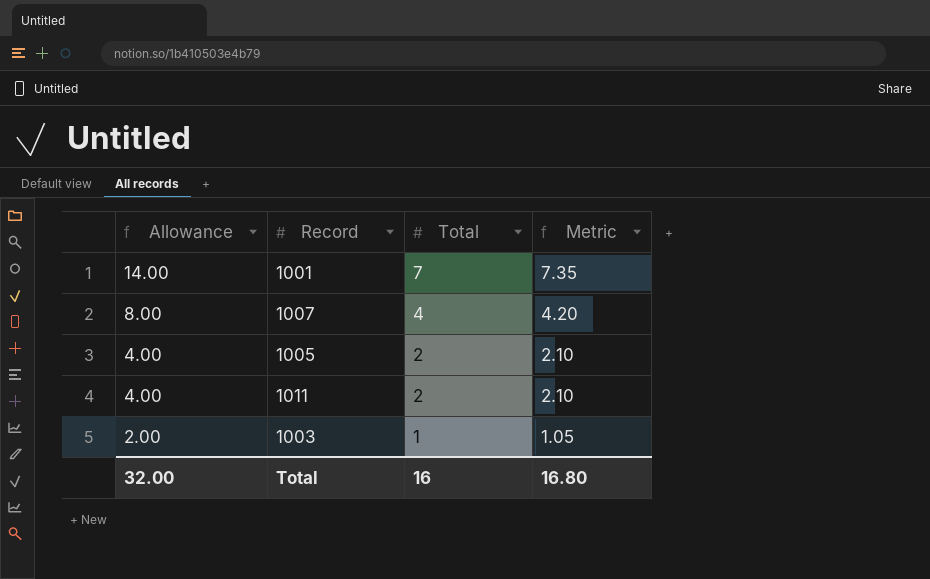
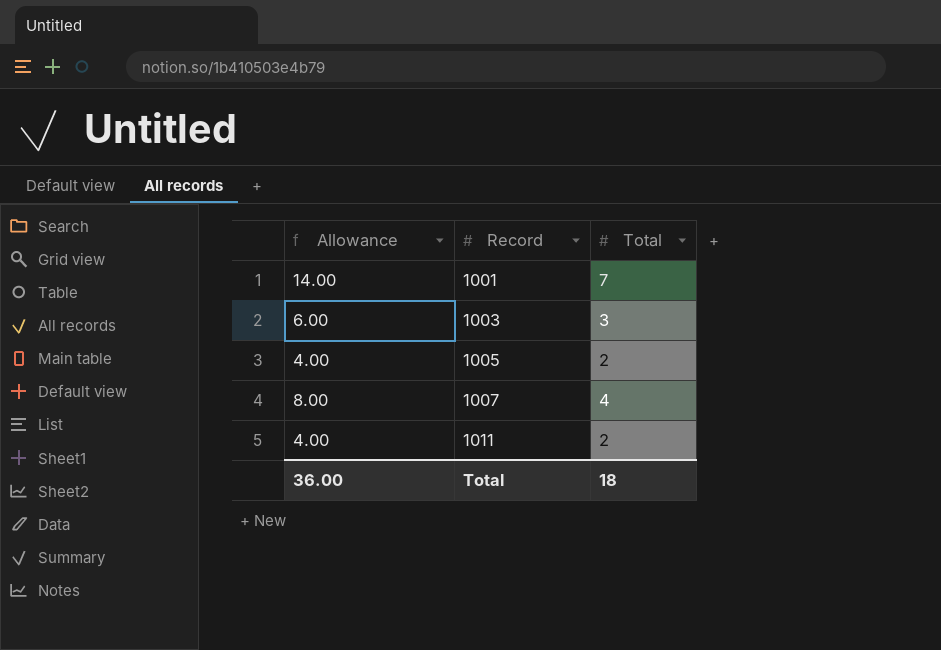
row order: Allowance descending -> Record ascending
column Metric | formula: [Total] * 1.05 -> none
1003 | Allowance: 2.00 -> 6.00
1003 | Total: 1 -> 3
Total | Allowance: 32.00 -> 36.00
Total | Total: 16 -> 18

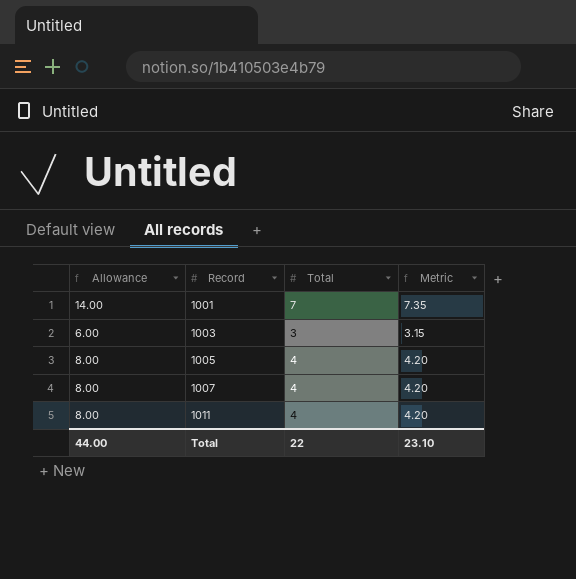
column Metric | formula: none -> [Total] * 1.05
1005 | Allowance: 4.00 -> 8.00
1005 | Total: 2 -> 4
1011 | Allowance: 4.00 -> 8.00
1011 | Total: 2 -> 4
Total | Allowance: 36.00 -> 44.00
Total | Total: 18 -> 22

